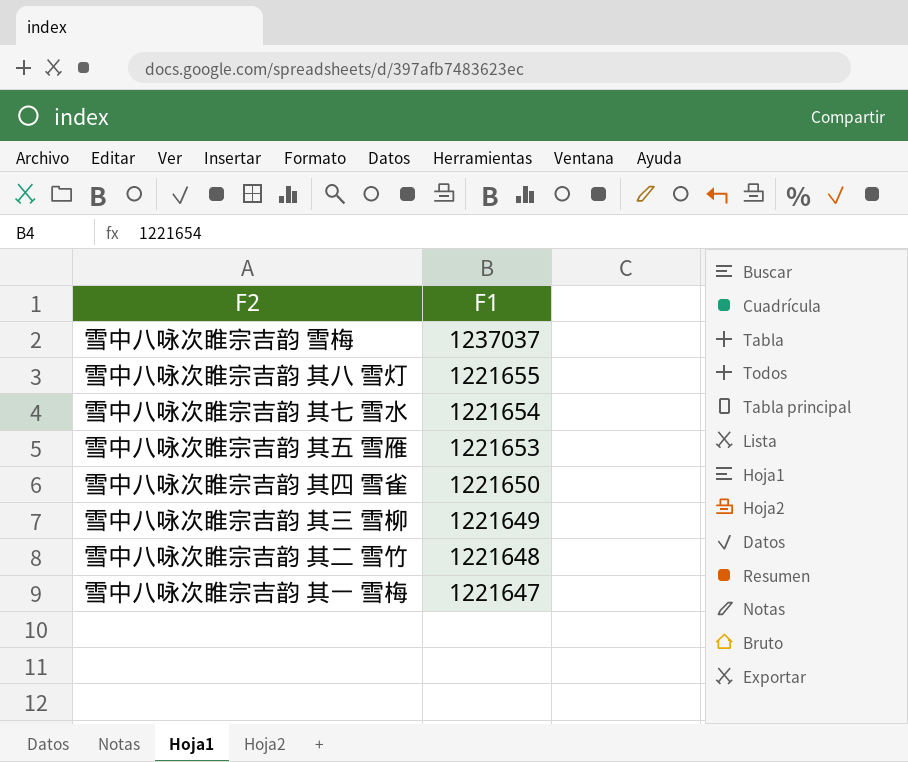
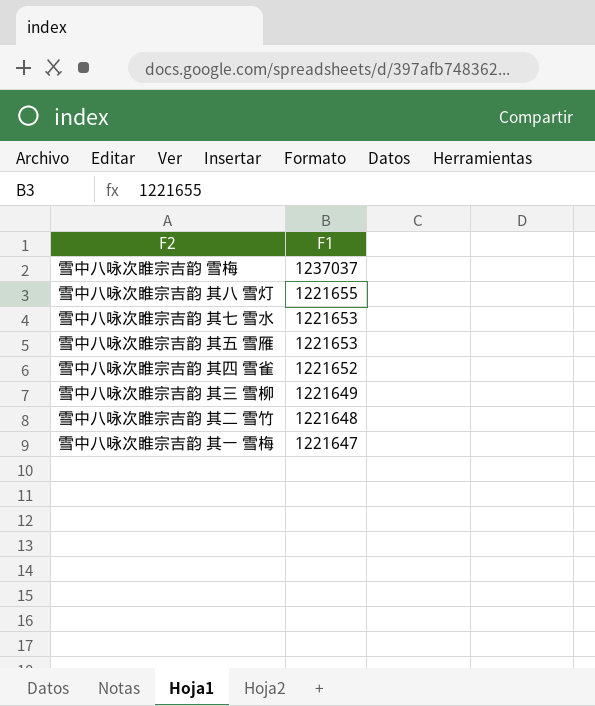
雪中八咏次睢宗吉韵 其七 雪水 | F1: 1221654 -> 1221653
雪中八咏次睢宗吉韵 其四 雪雀 | F1: 1221650 -> 1221652

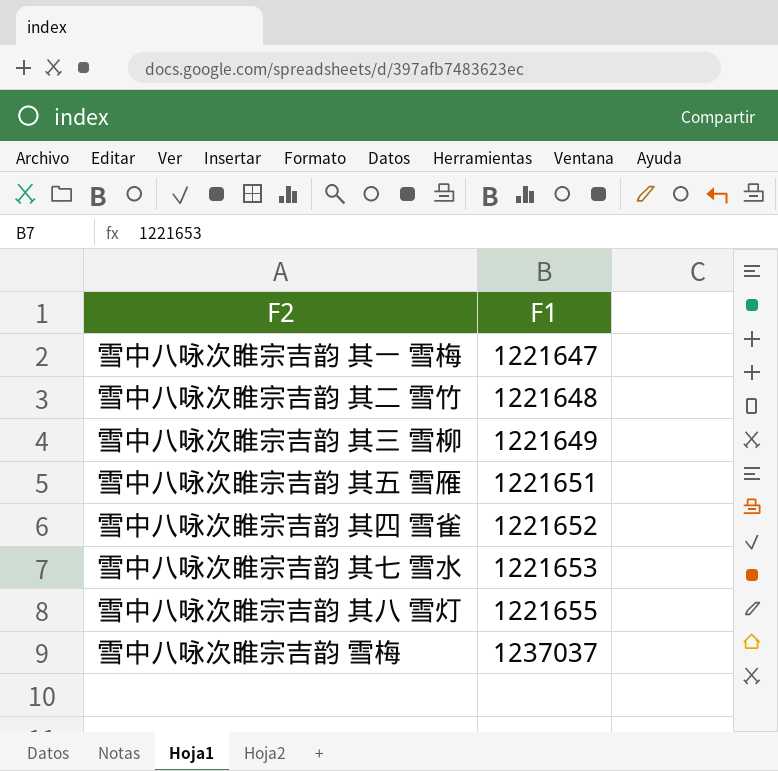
row order: F1 descending -> F1 ascending
雪中八咏次睢宗吉韵 其五 雪雁 | F1: 1221653 -> 1221651

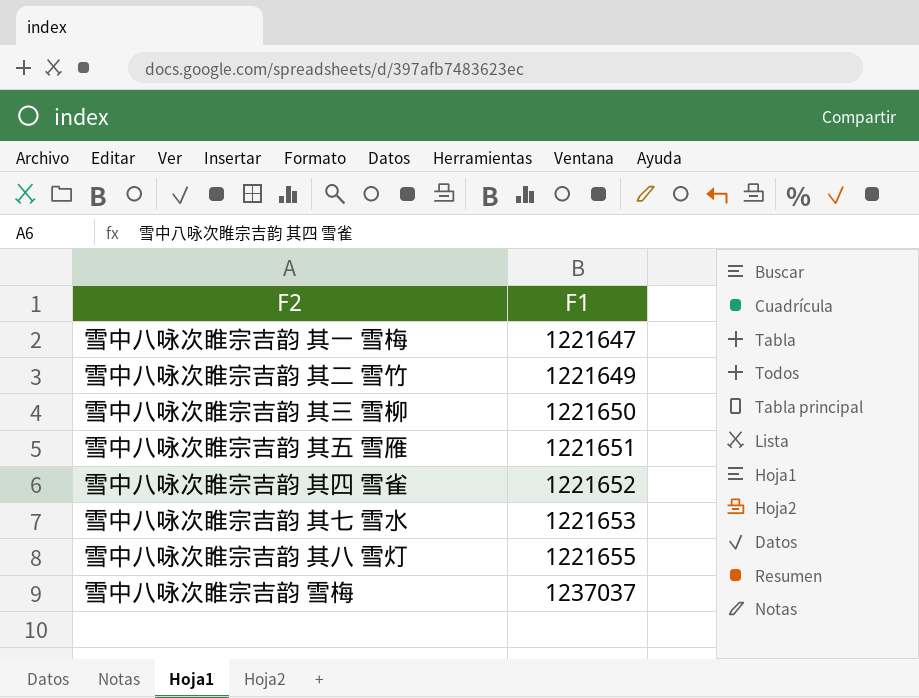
雪中八咏次睢宗吉韵 其二 雪竹 | F1: 1221648 -> 1221649
雪中八咏次睢宗吉韵 其三 雪柳 | F1: 1221649 -> 1221650

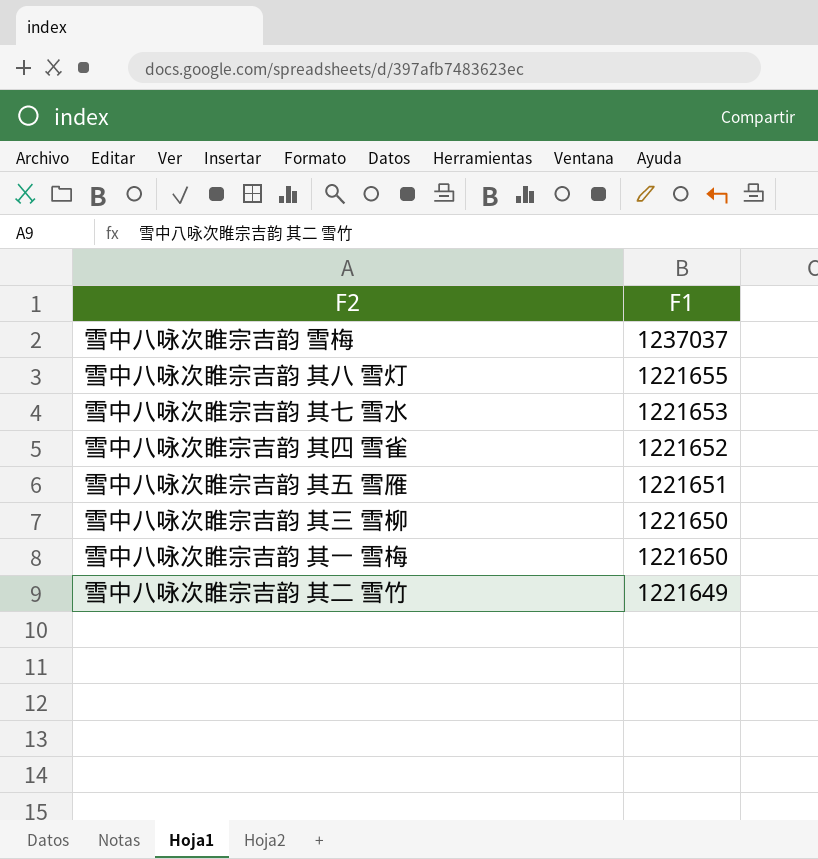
row order: F1 ascending -> F1 descending
雪中八咏次睢宗吉韵 其一 雪梅 | F1: 1221647 -> 1221650

